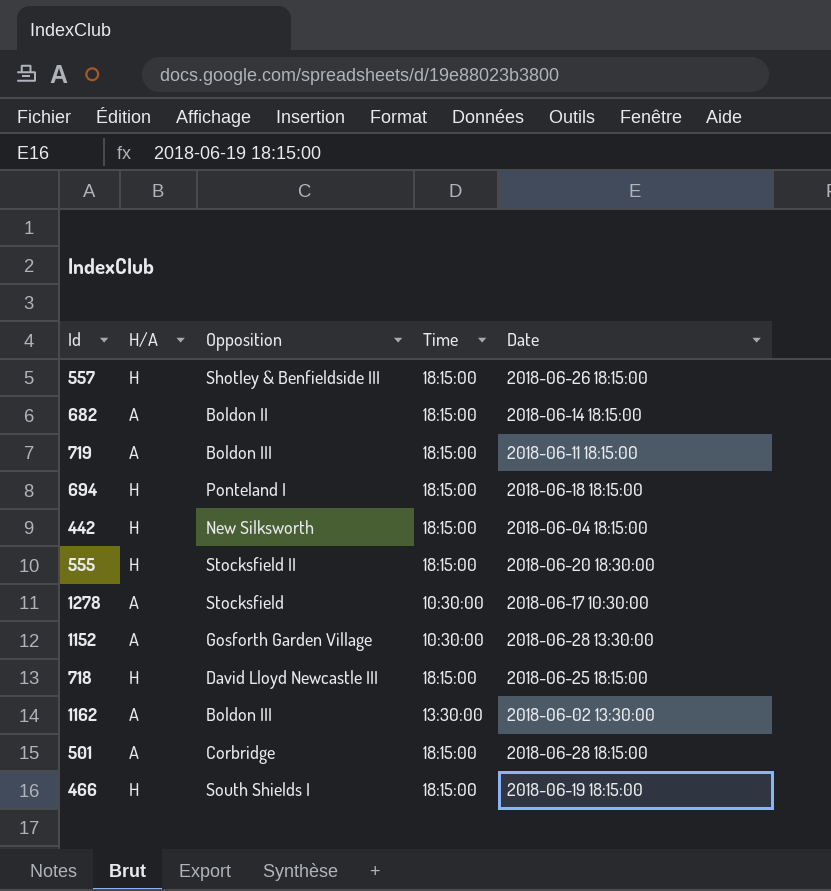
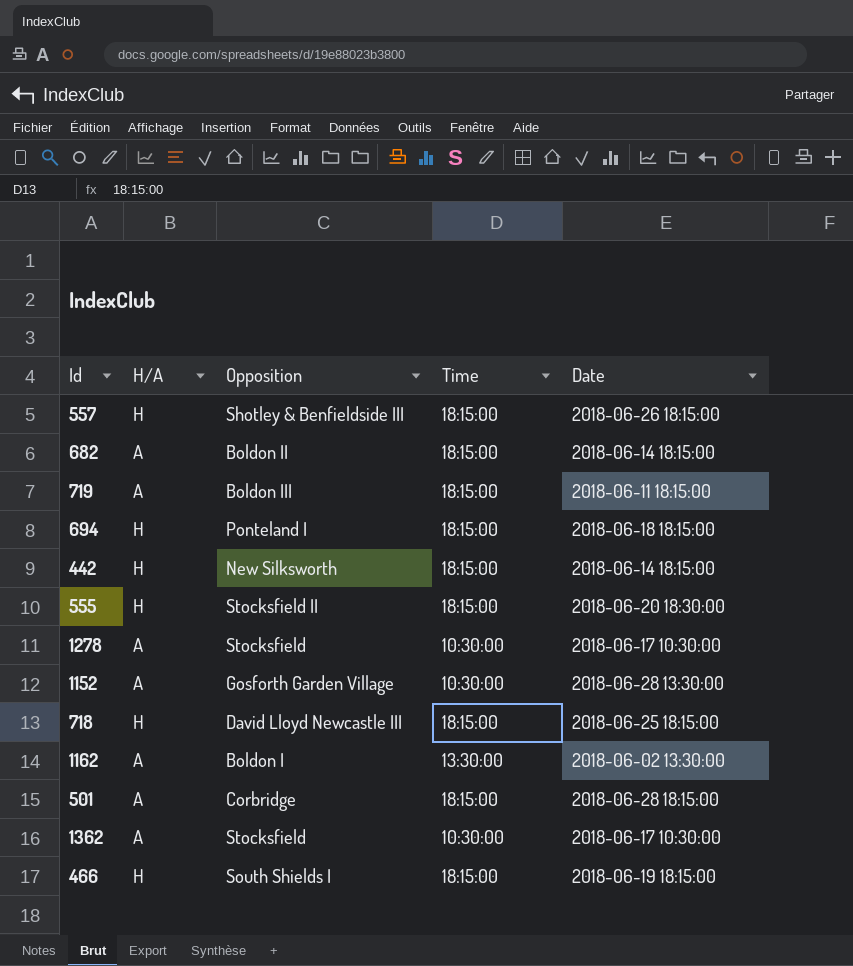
442 | Date: 2018-06-04 18:15:00 -> 2018-06-14 18:15:00
1162 | Opposition: Boldon III -> Boldon I
row 1362: none -> A | Stocksfield | 10:30:00 | 2018-06-17 10:30:00

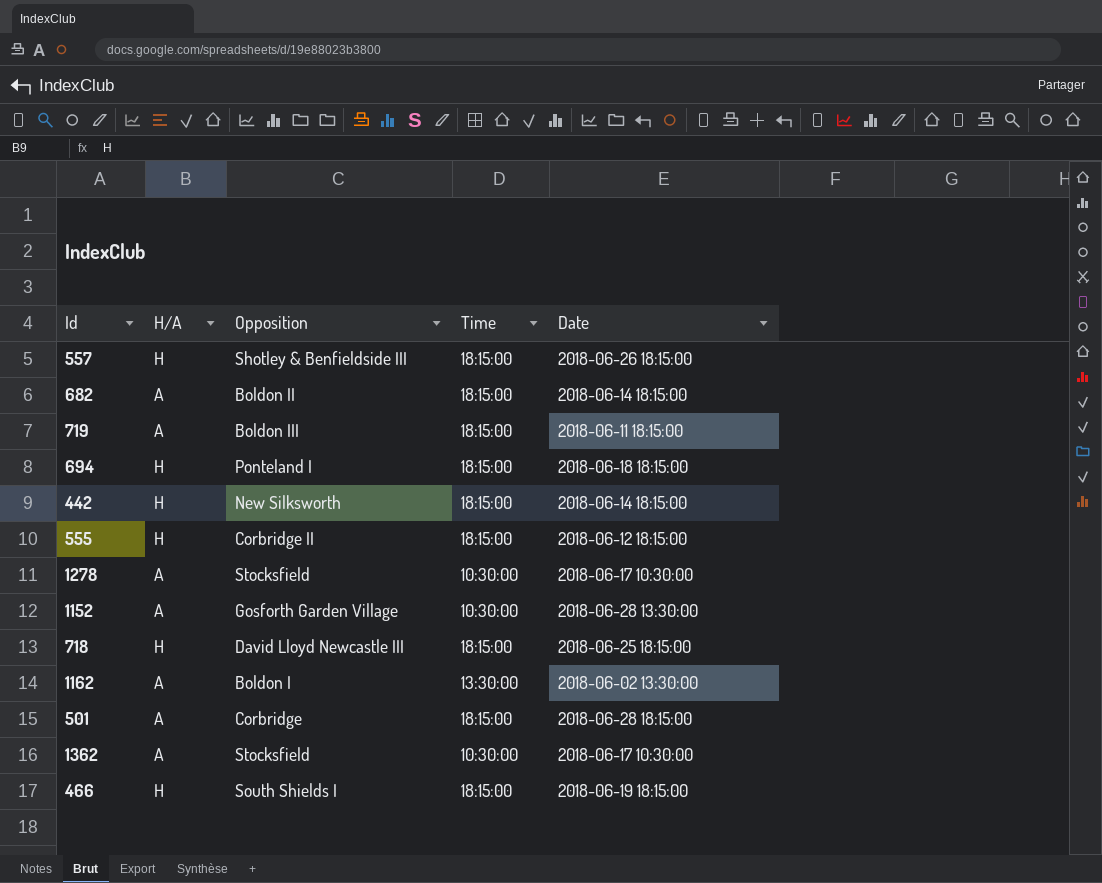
555 | Opposition: Stocksfield II -> Corbridge II
555 | Date: 2018-06-20 18:30:00 -> 2018-06-12 18:15:00

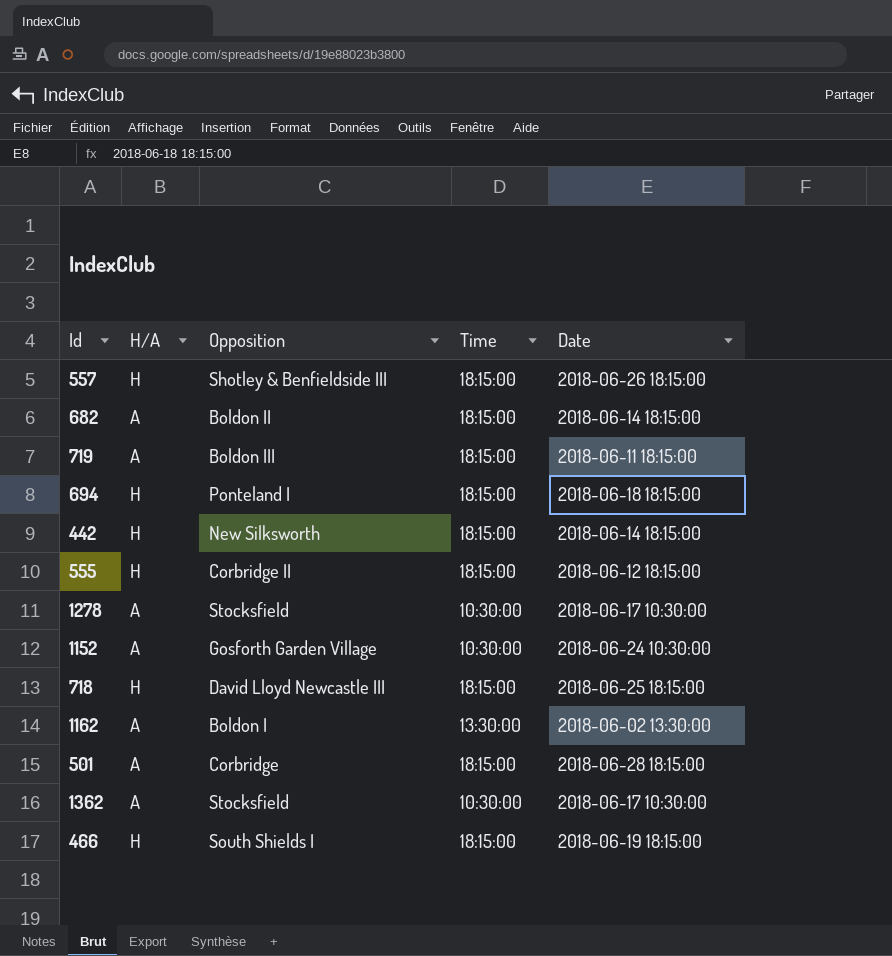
1152 | Date: 2018-06-28 13:30:00 -> 2018-06-24 10:30:00

